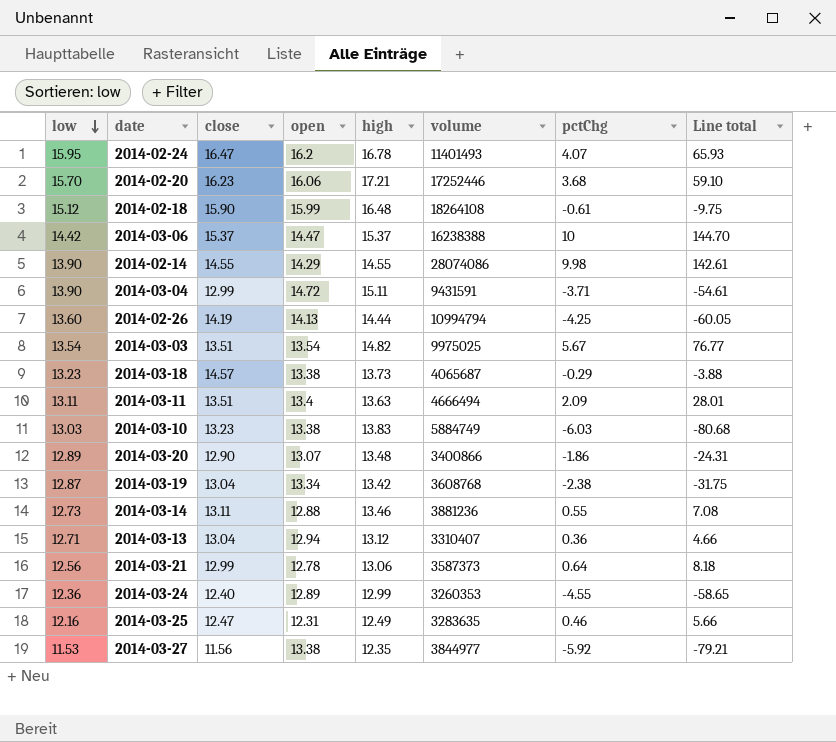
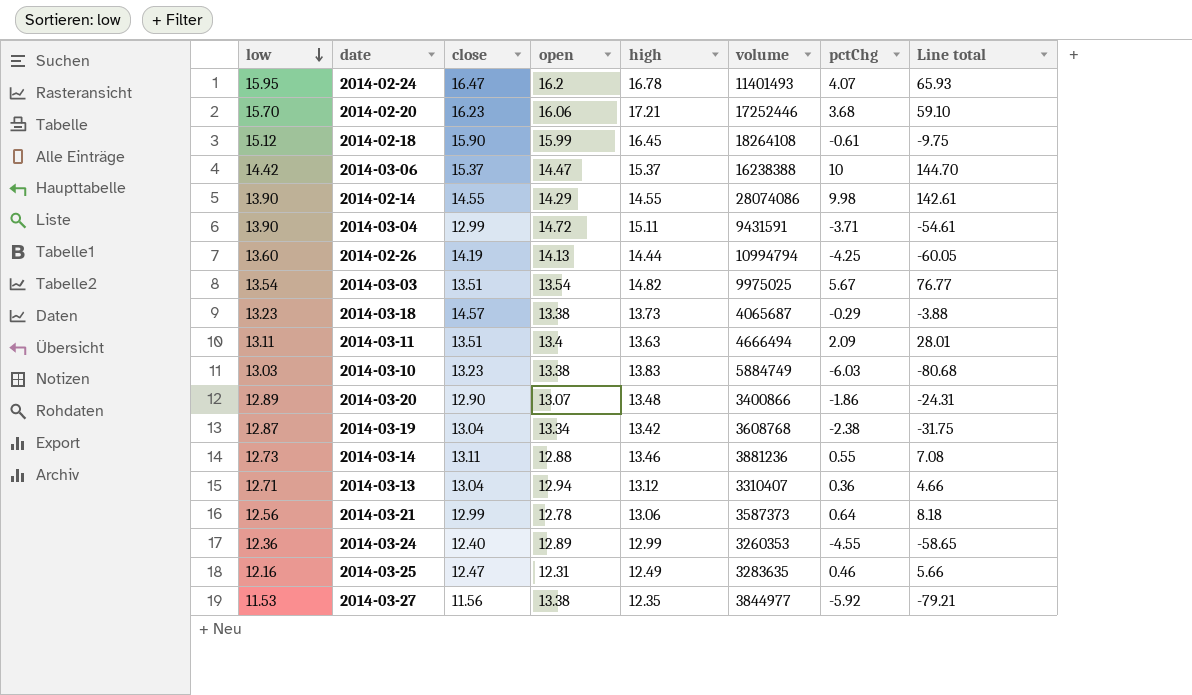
2014-02-18 | high: 16.48 -> 16.45

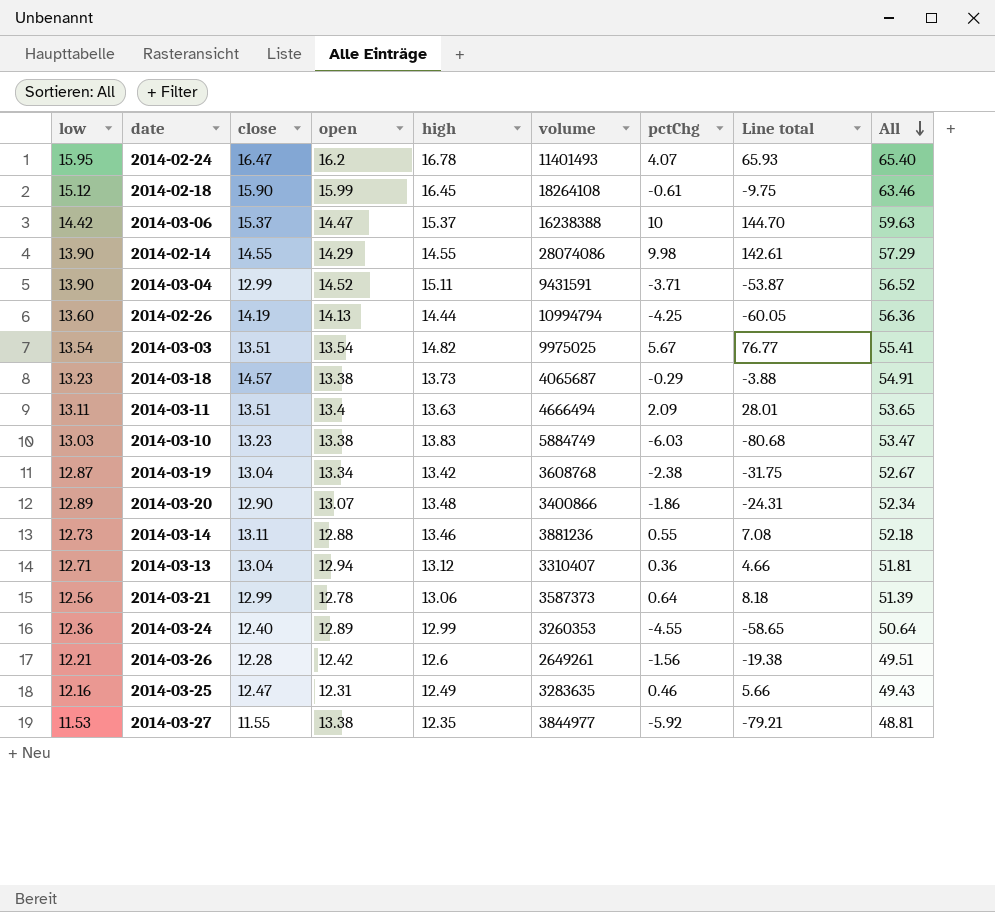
row order: low descending -> All descending
column All | formula: none -> [low] + [close] + [open] + [high]
row 2014-02-20: 15.70 | 16.23 | 16.06 | 17.21 | 17252446 | 3.68 | 59.10 -> none
2014-03-04 | open: 14.72 -> 14.52
2014-03-04 | Line total: -54.61 -> -53.87
row 2014-03-26: none -> 12.21 | 12.28 | 12.42 | 12.6 | 2649261 | -1.56 | -19.38 | 49.51
2014-03-27 | close: 11.56 -> 11.55

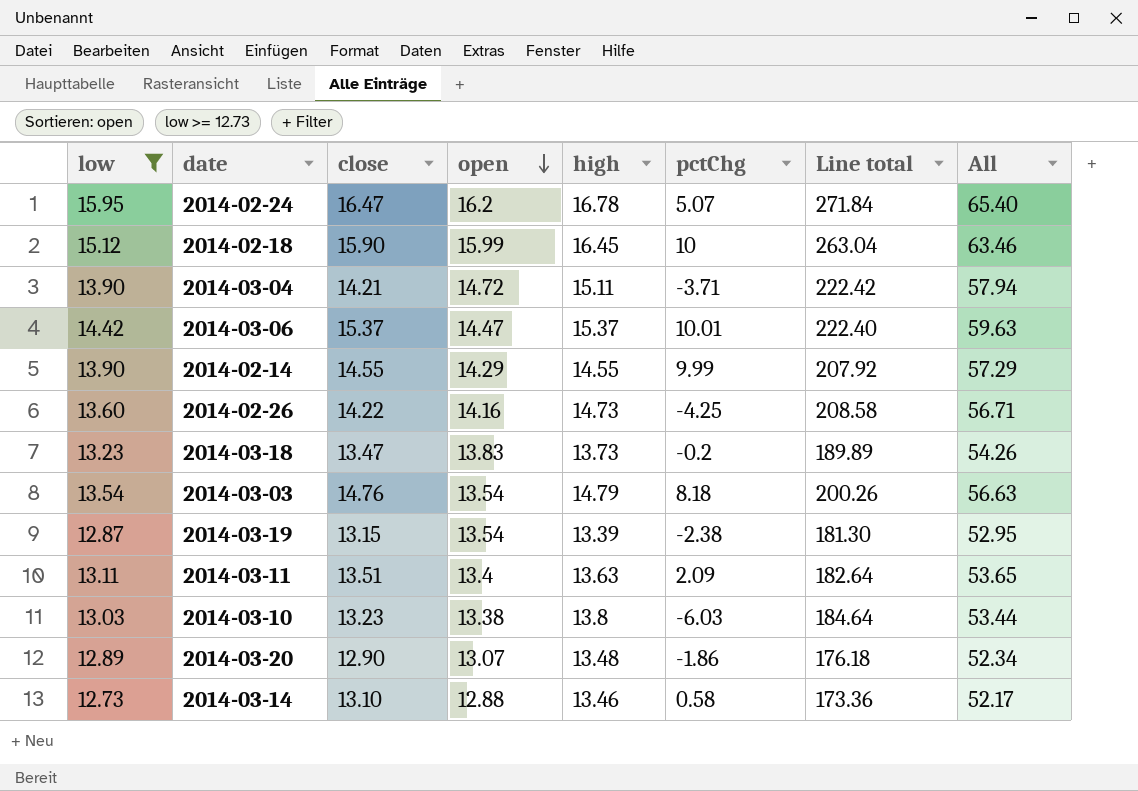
filter: none -> low >= 12.73
row order: All descending -> open descending
column volume | position: 6 -> none
column Line total | formula: [open] * [pctChg] -> [open] * [high]
2014-02-24 | pctChg: 4.07 -> 5.07
2014-02-18 | pctChg: -0.61 -> 10
2014-03-04 | close: 12.99 -> 14.21
2014-03-04 | open: 14.52 -> 14.72
2014-03-04 | All: 56.52 -> 57.94
2014-03-06 | pctChg: 10 -> 10.01
2014-02-14 | pctChg: 9.98 -> 9.99
2014-02-26 | close: 14.19 -> 14.22
2014-02-26 | open: 14.13 -> 14.16
2014-02-26 | high: 14.44 -> 14.73
2014-02-26 | All: 56.36 -> 56.71
2014-03-18 | close: 14.57 -> 13.47
2014-03-18 | open: 13.38 -> 13.83
2014-03-18 | pctChg: -0.29 -> -0.2
2014-03-18 | All: 54.91 -> 54.26
2014-03-03 | close: 13.51 -> 14.76
2014-03-03 | high: 14.82 -> 14.79
2014-03-03 | pctChg: 5.67 -> 8.18
2014-03-03 | All: 55.41 -> 56.63
2014-03-19 | close: 13.04 -> 13.15
2014-03-19 | open: 13.34 -> 13.54
2014-03-19 | high: 13.42 -> 13.39
2014-03-19 | All: 52.67 -> 52.95
2014-03-10 | high: 13.83 -> 13.8
2014-03-10 | All: 53.47 -> 53.44
2014-03-14 | close: 13.11 -> 13.10
2014-03-14 | pctChg: 0.55 -> 0.58
2014-03-14 | All: 52.18 -> 52.17

